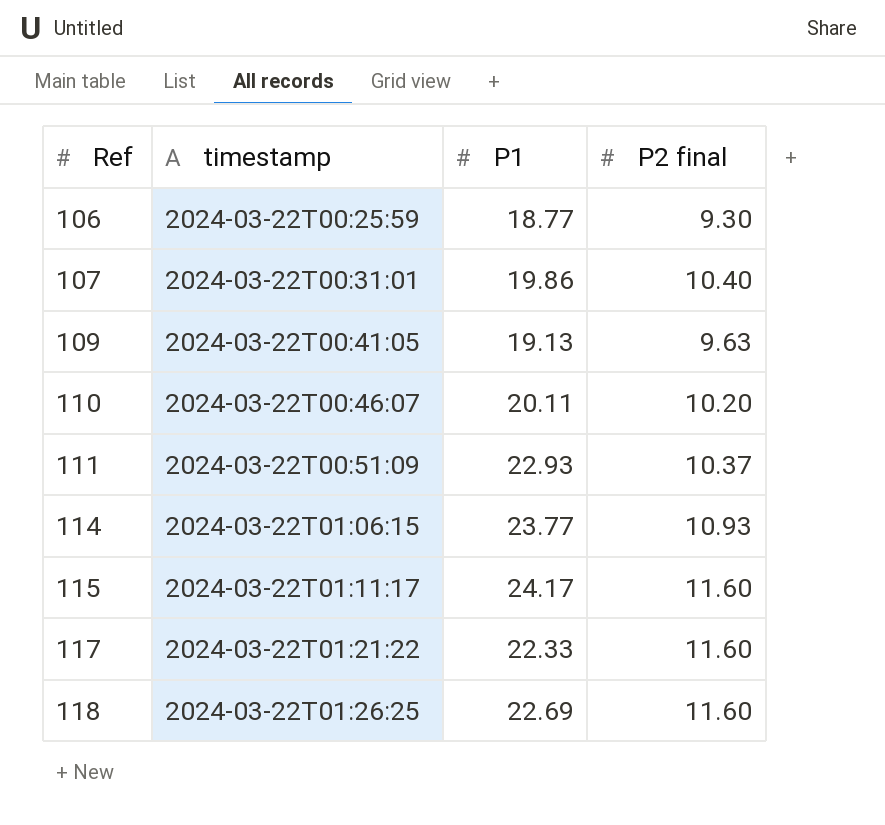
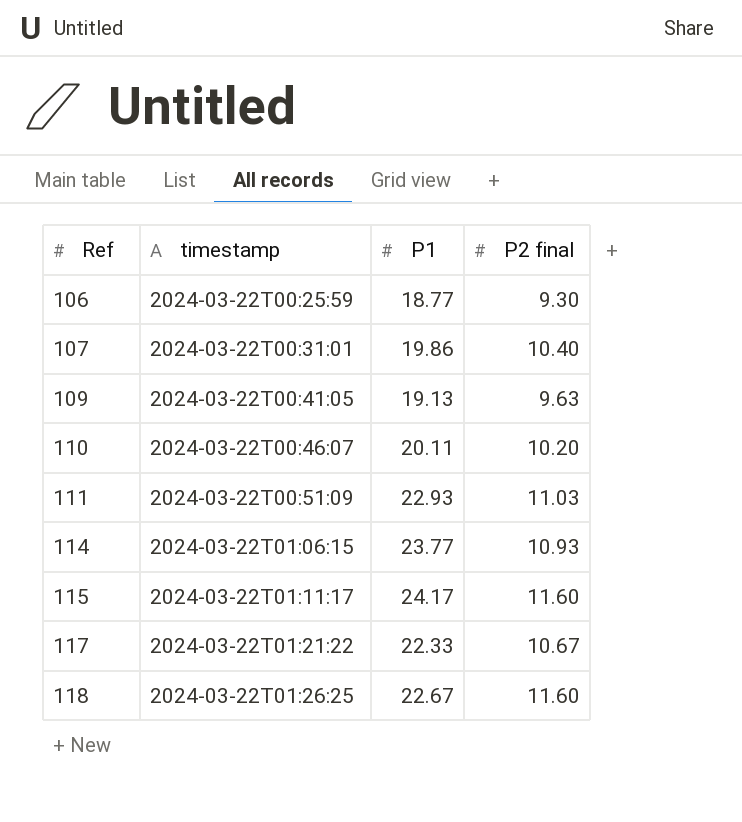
111 | P2 final: 10.37 -> 11.03
117 | P2 final: 11.60 -> 10.67
118 | P1: 22.69 -> 22.67

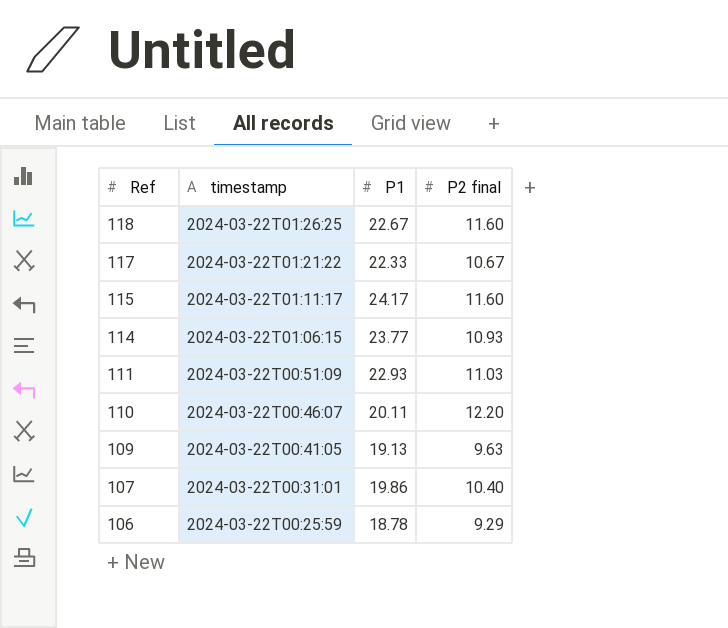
row order: Ref ascending -> Ref descending
110 | P2 final: 10.20 -> 12.20
106 | P1: 18.77 -> 18.78
106 | P2 final: 9.30 -> 9.29

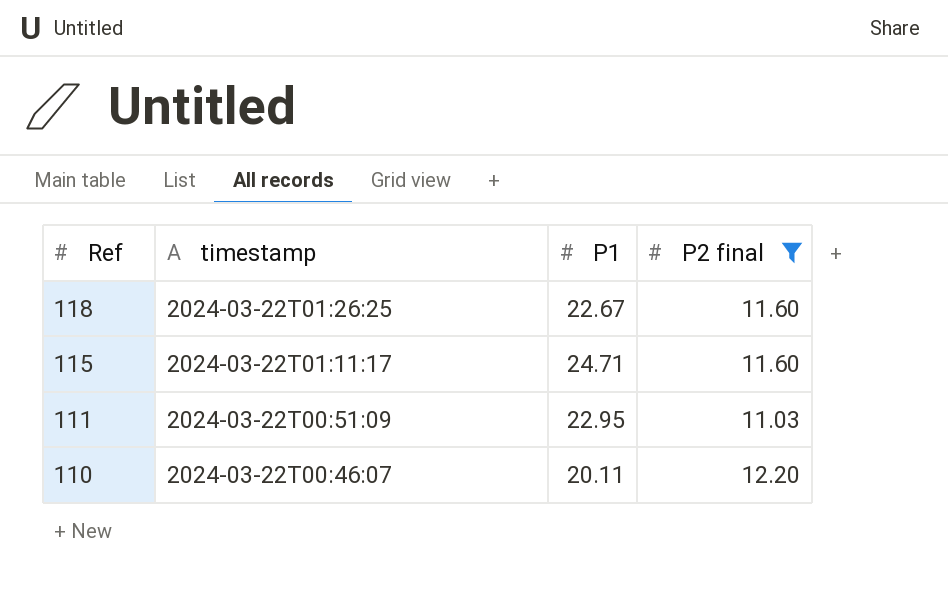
filter: none -> P2 final >= 11.03
115 | P1: 24.17 -> 24.71
111 | P1: 22.93 -> 22.95

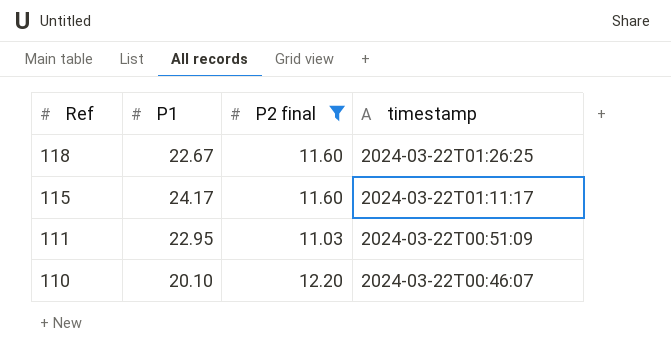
column timestamp | position: 2 -> 4
115 | P1: 24.71 -> 24.17
110 | P1: 20.11 -> 20.10

